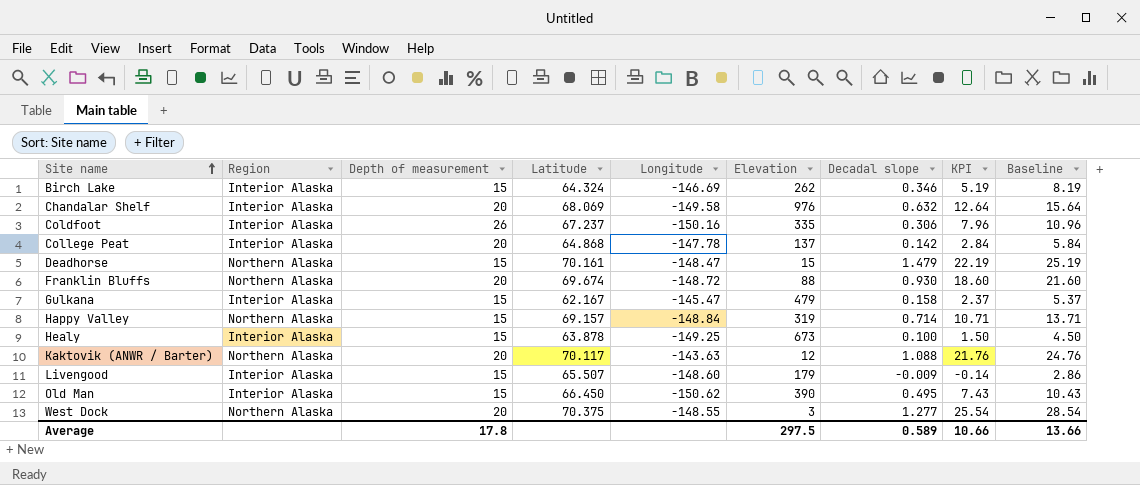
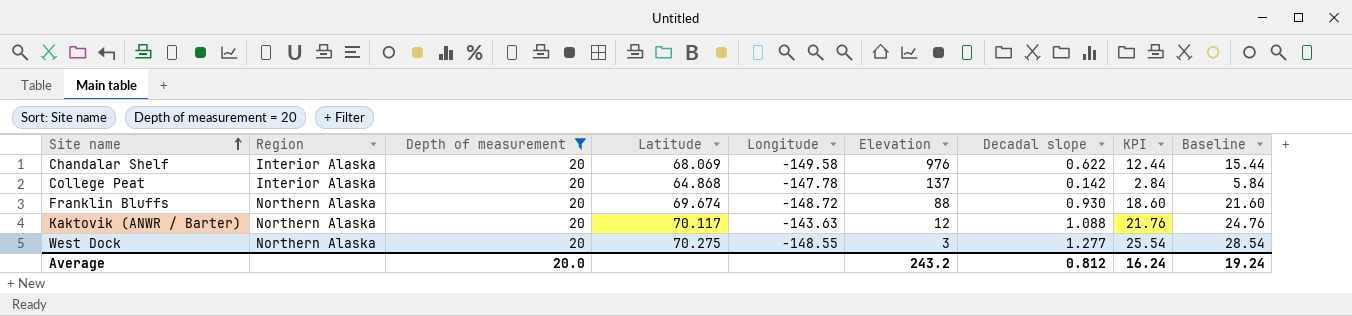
filter: none -> Depth of measurement = 20
Chandalar Shelf | Decadal slope: 0.632 -> 0.622
Chandalar Shelf | KPI: 12.64 -> 12.44
Chandalar Shelf | Baseline: 15.64 -> 15.44
West Dock | Latitude: 70.375 -> 70.275
Average | Depth of measurement: 17.8 -> 20.0
Average | Elevation: 297.5 -> 243.2
Average | Decadal slope: 0.589 -> 0.812
Average | KPI: 10.66 -> 16.24
Average | Baseline: 13.66 -> 19.24

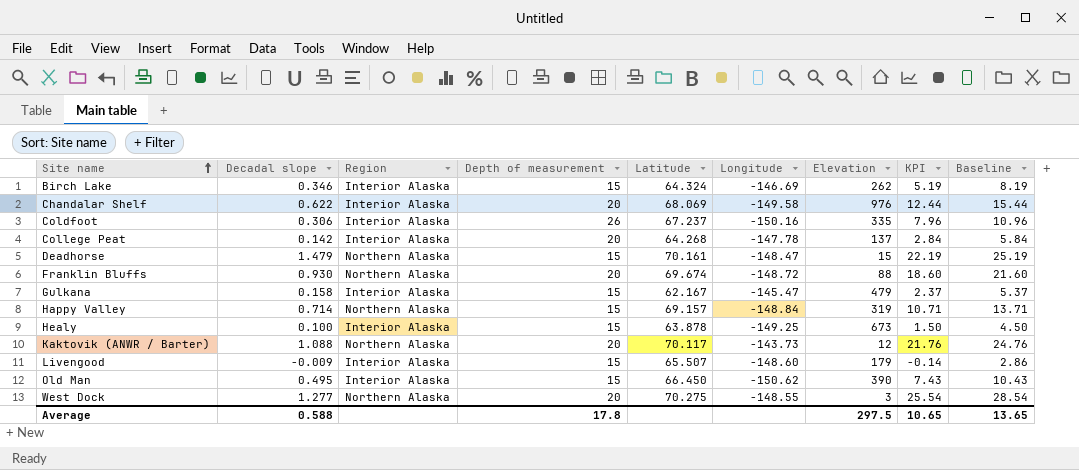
filter: Depth of measurement = 20 -> none
column Decadal slope | position: 7 -> 2
College Peat | Latitude: 64.868 -> 64.268
Kaktovik (ANWR / Barter) | Longitude: -143.63 -> -143.73
Average | Decadal slope: 0.812 -> 0.588
Average | Depth of measurement: 20.0 -> 17.8
Average | Elevation: 243.2 -> 297.5
Average | KPI: 16.24 -> 10.65
Average | Baseline: 19.24 -> 13.65

